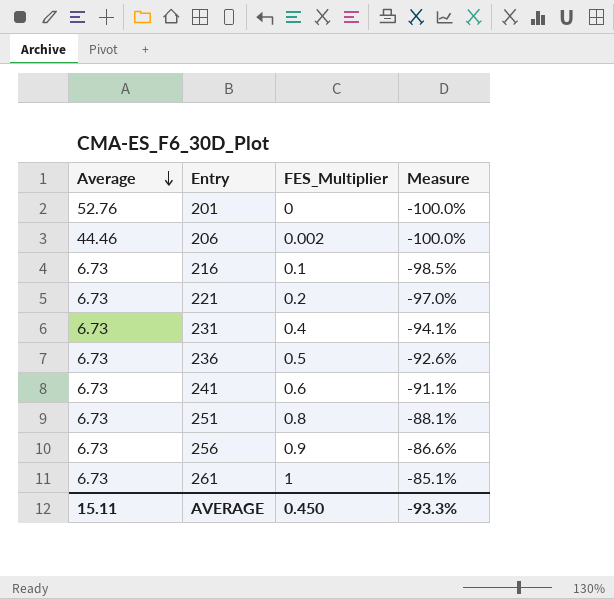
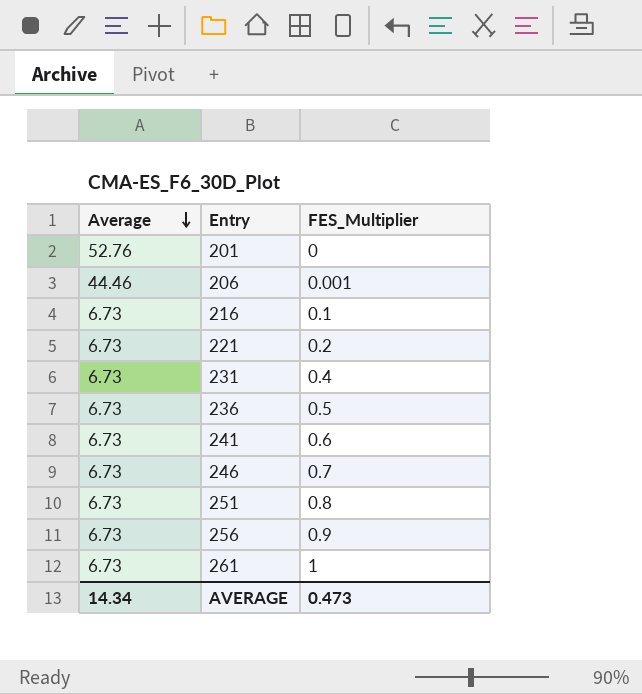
column Measure | formula: ([FES_Multiplier] - [Average]) / [Average] -> none
206 | FES_Multiplier: 0.002 -> 0.001
row 246: none -> 6.73 | 0.7
AVERAGE | Average: 15.11 -> 14.34
AVERAGE | FES_Multiplier: 0.450 -> 0.473

